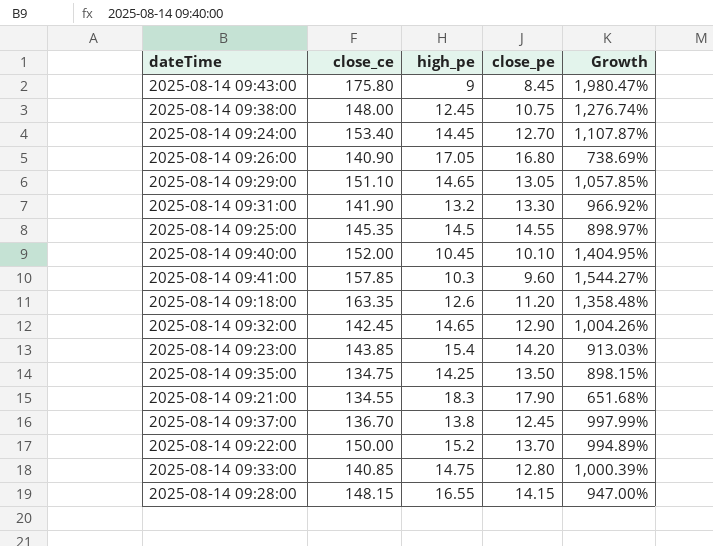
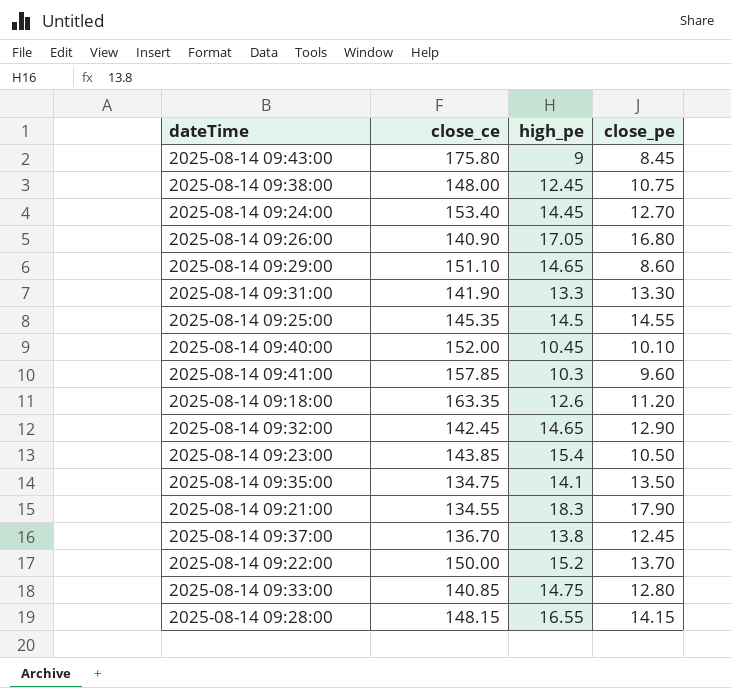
column Growth | formula: ([close_ce] - [close_pe]) / [close_pe] -> none
2025-08-14 09:29:00 | close_pe: 13.05 -> 8.60
2025-08-14 09:31:00 | high_pe: 13.2 -> 13.3
2025-08-14 09:23:00 | close_pe: 14.20 -> 10.50
2025-08-14 09:35:00 | high_pe: 14.25 -> 14.1

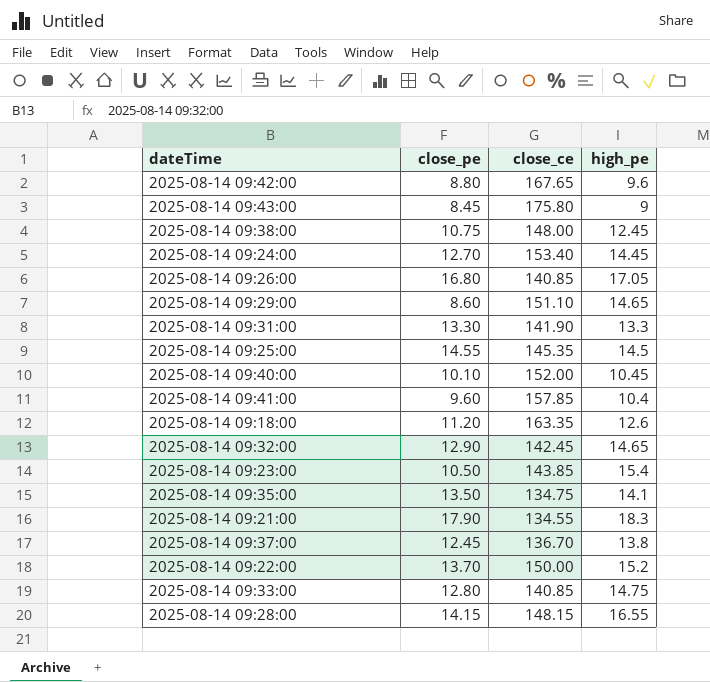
column close_pe | position: 4 -> 2
row 2025-08-14 09:42:00: none -> 8.80 | 167.65 | 9.6
2025-08-14 09:26:00 | close_ce: 140.90 -> 140.85
2025-08-14 09:41:00 | high_pe: 10.3 -> 10.4

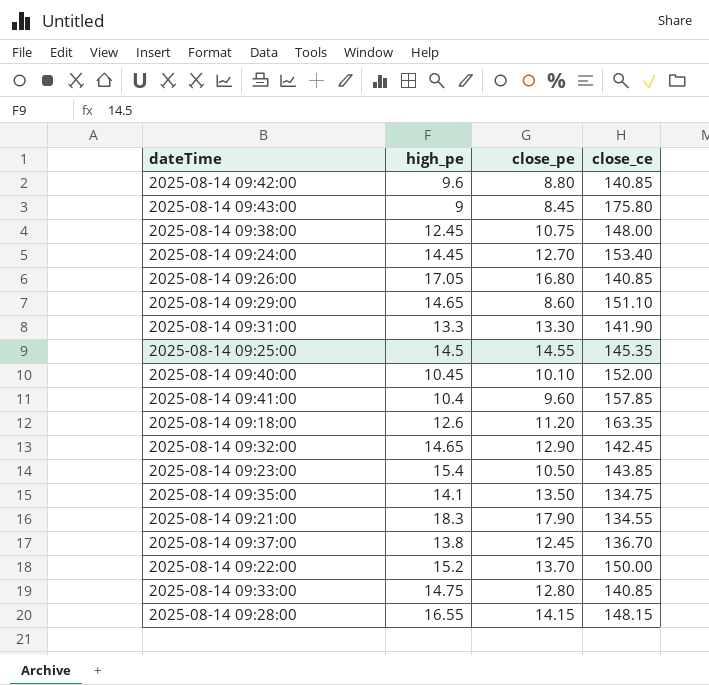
column high_pe | position: 4 -> 2
2025-08-14 09:42:00 | close_ce: 167.65 -> 140.85

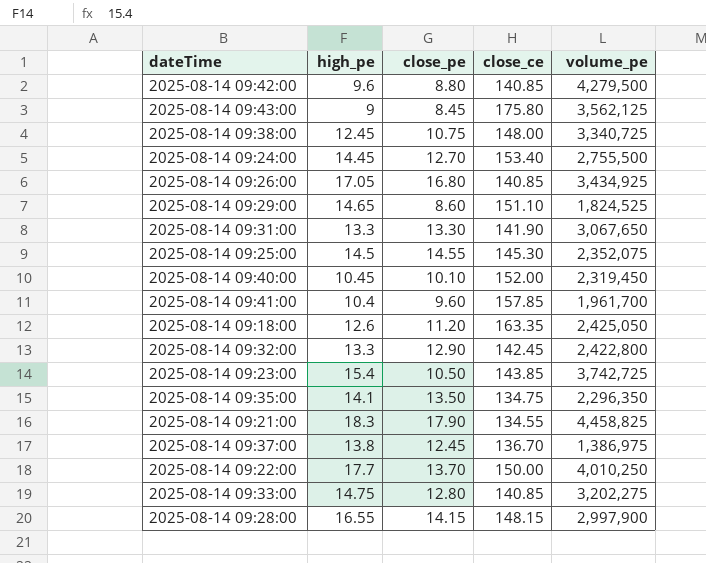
column volume_pe | position: none -> 5
2025-08-14 09:25:00 | close_ce: 145.35 -> 145.30
2025-08-14 09:32:00 | high_pe: 14.65 -> 13.3
2025-08-14 09:22:00 | high_pe: 15.2 -> 17.7

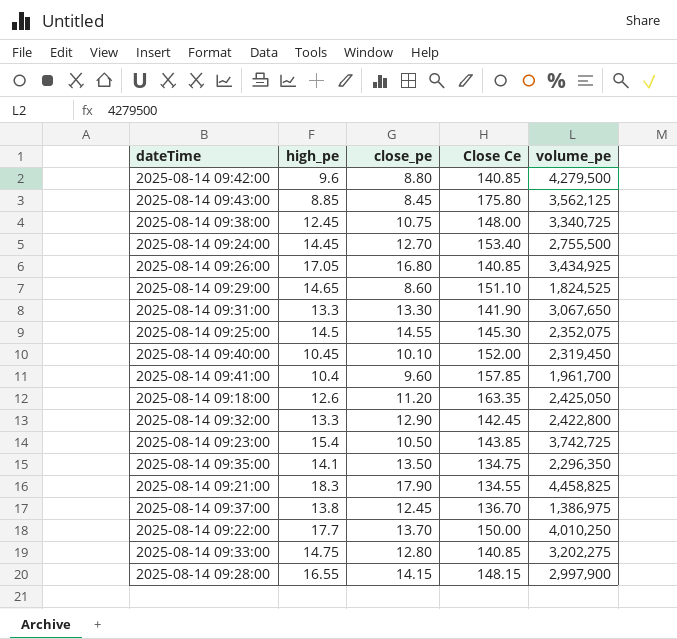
column name: close_ce -> Close Ce
2025-08-14 09:43:00 | high_pe: 9 -> 8.85

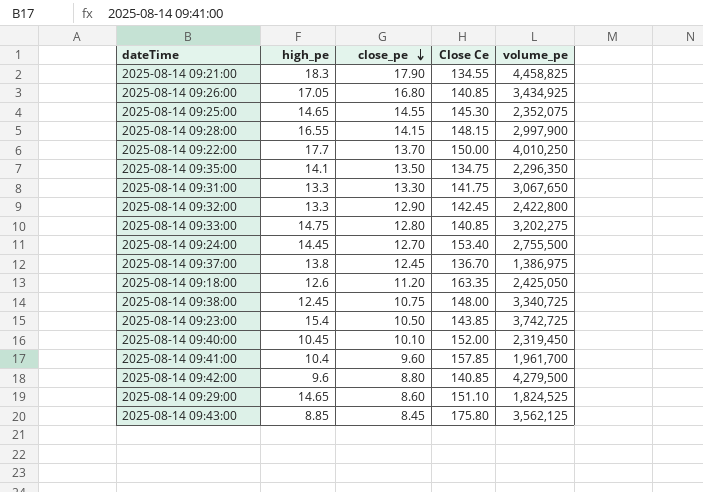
row order: none -> close_pe descending
2025-08-14 09:25:00 | high_pe: 14.5 -> 14.65
2025-08-14 09:31:00 | Close Ce: 141.90 -> 141.75

